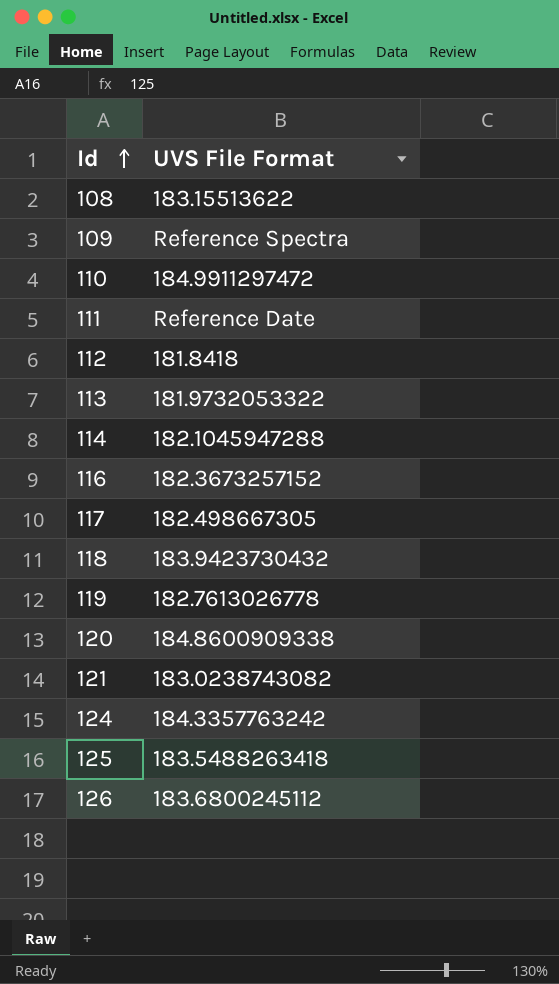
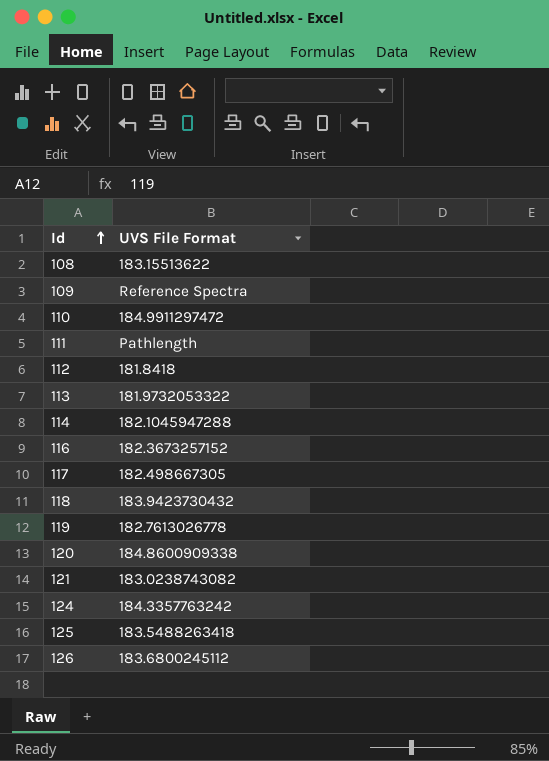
111 | UVS File Format: Reference Date -> Pathlength

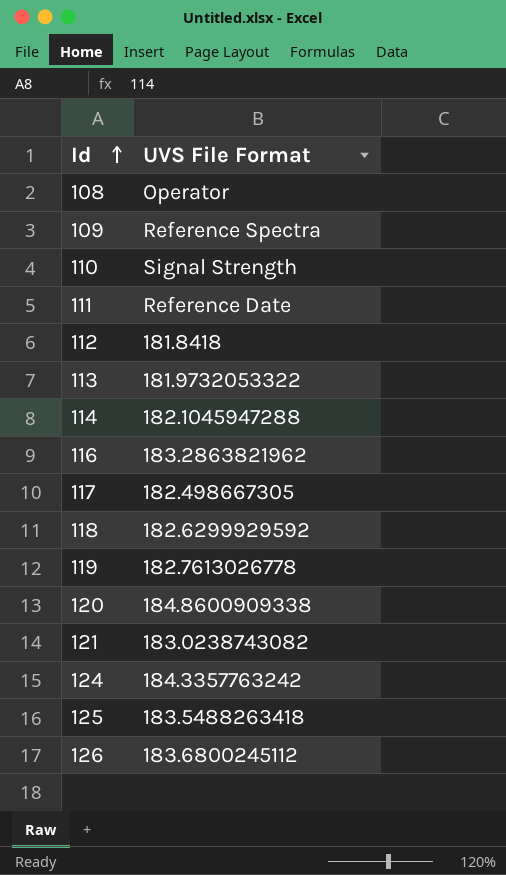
108 | UVS File Format: 183.15513622 -> Operator
110 | UVS File Format: 184.9911297472 -> Signal Strength
111 | UVS File Format: Pathlength -> Reference Date
116 | UVS File Format: 182.3673257152 -> 183.2863821962
118 | UVS File Format: 183.9423730432 -> 182.6299929592

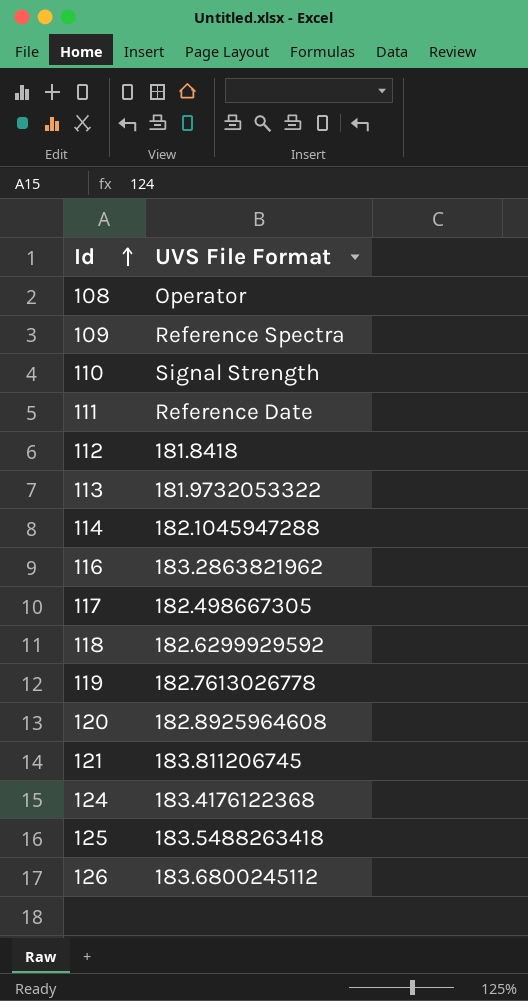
120 | UVS File Format: 184.8600909338 -> 182.8925964608
121 | UVS File Format: 183.0238743082 -> 183.811206745
124 | UVS File Format: 184.3357763242 -> 183.4176122368

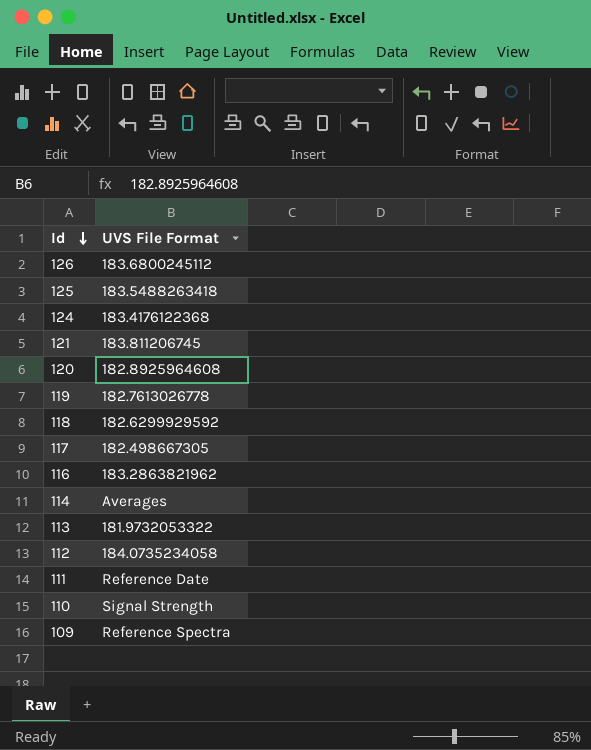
row order: Id ascending -> Id descending
row 108: Operator -> none
114 | UVS File Format: 182.1045947288 -> Averages
112 | UVS File Format: 181.8418 -> 184.0735234058

